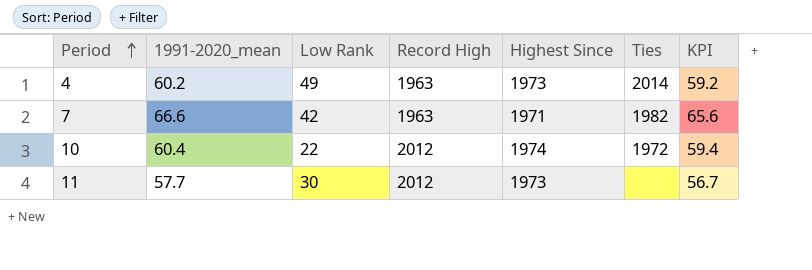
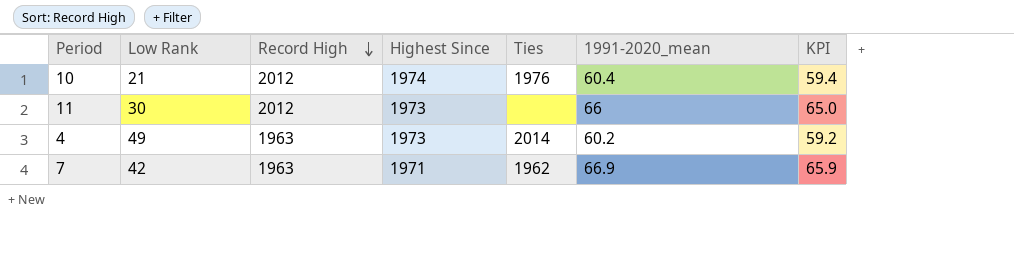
row order: Period ascending -> Record High descending
column 1991-2020_mean | position: 2 -> 6
10 | Low Rank: 22 -> 21
10 | Ties: 1972 -> 1976
11 | 1991-2020_mean: 57.7 -> 66
11 | KPI: 56.7 -> 65.0
7 | Ties: 1982 -> 1962
7 | 1991-2020_mean: 66.6 -> 66.9
7 | KPI: 65.6 -> 65.9

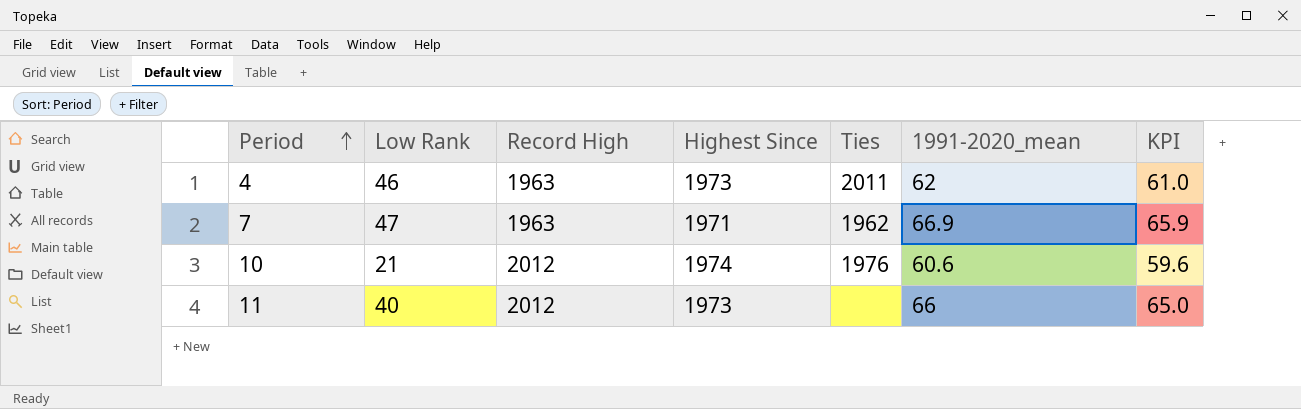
row order: Record High descending -> Period ascending
4 | Low Rank: 49 -> 46
4 | Ties: 2014 -> 2011
4 | 1991-2020_mean: 60.2 -> 62
4 | KPI: 59.2 -> 61.0
7 | Low Rank: 42 -> 47
10 | 1991-2020_mean: 60.4 -> 60.6
10 | KPI: 59.4 -> 59.6
11 | Low Rank: 30 -> 40

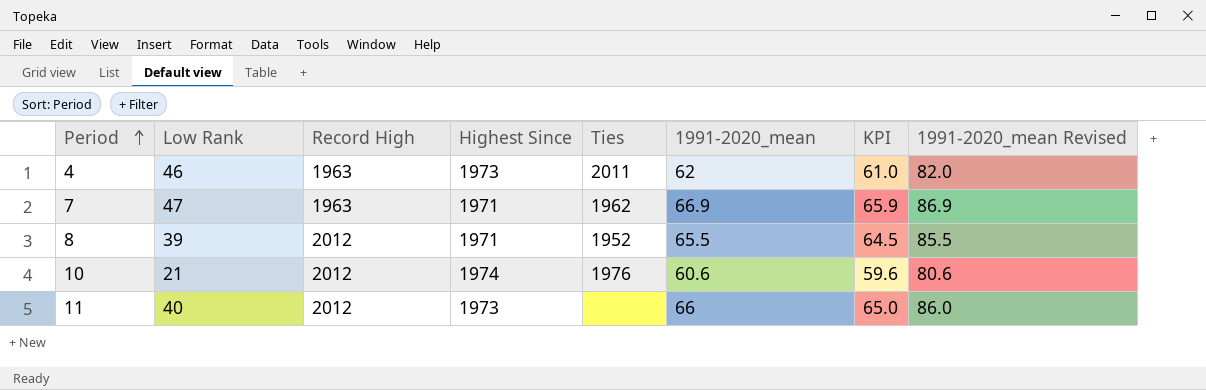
column 1991-2020_mean Revised | formula: none -> [1991-2020_mean] + 20
row 8: none -> 39 | 2012 | 1971 | 1952 | 65.5 | 64.5 | 85.5

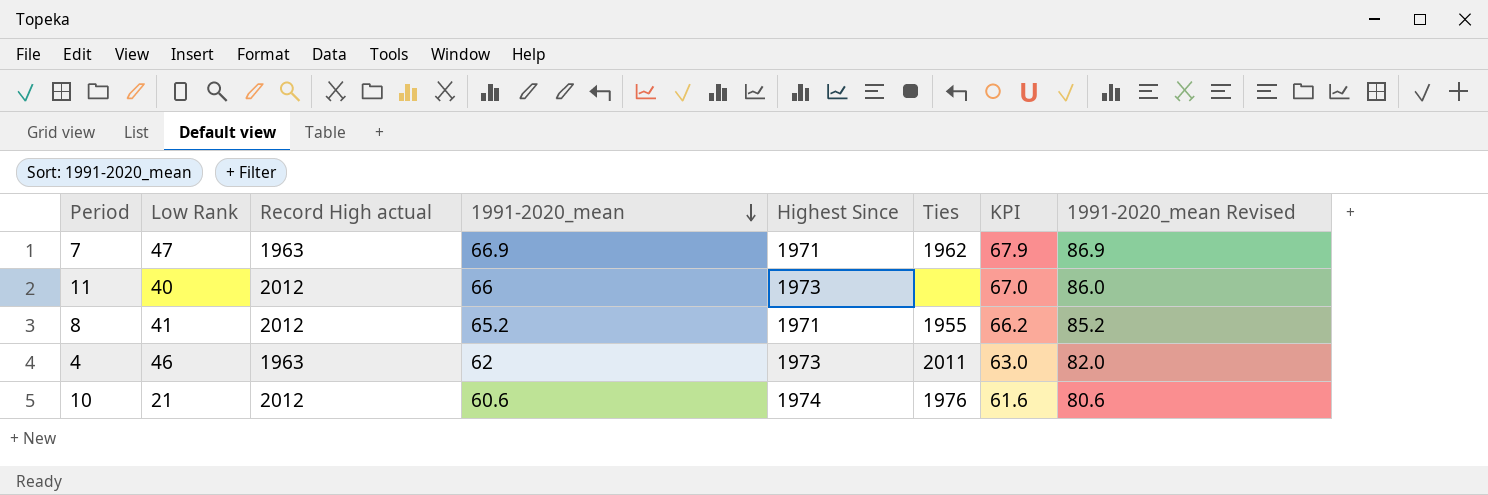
row order: Period ascending -> 1991-2020_mean descending
column name: Record High -> Record High actual
column 1991-2020_mean | position: 6 -> 4
column KPI | formula: [1991-2020_mean] - 1 -> [1991-2020_mean] + 1
8 | Low Rank: 39 -> 41
8 | 1991-2020_mean: 65.5 -> 65.2
8 | Ties: 1952 -> 1955
8 | 1991-2020_mean Revised: 85.5 -> 85.2

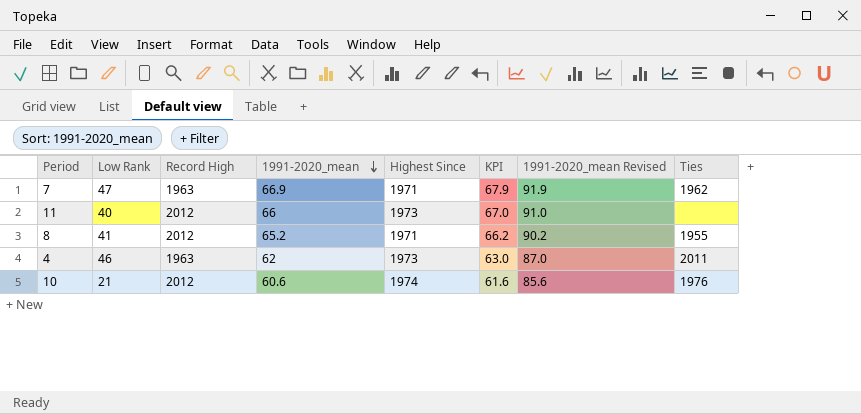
column name: Record High actual -> Record High
column 1991-2020_mean Revised | formula: [1991-2020_mean] + 20 -> [1991-2020_mean] + 25
column Ties | position: 6 -> 8

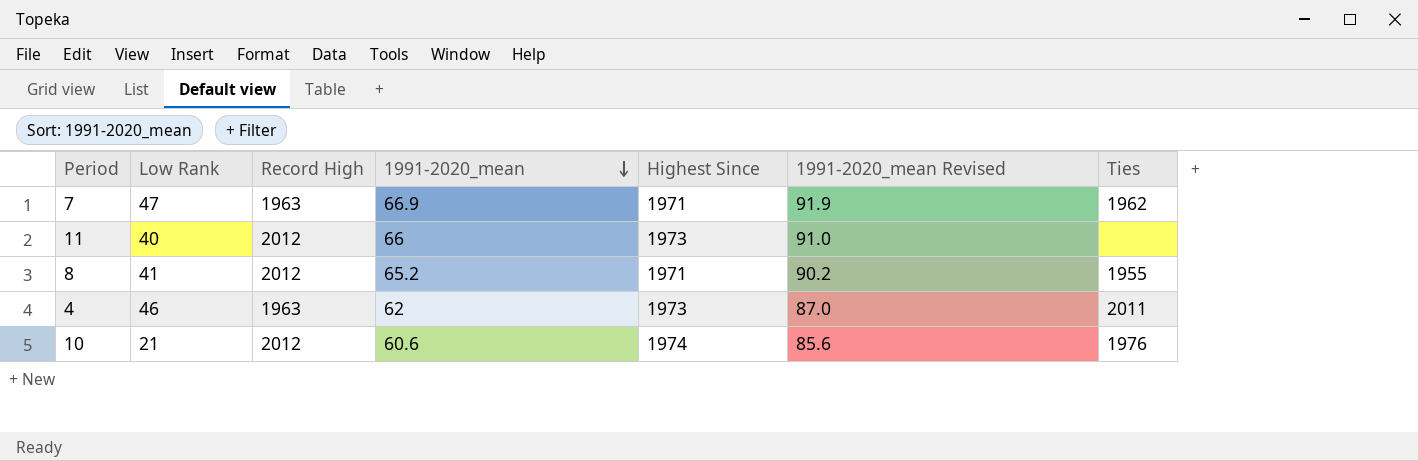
column KPI | formula: [1991-2020_mean] + 1 -> none

